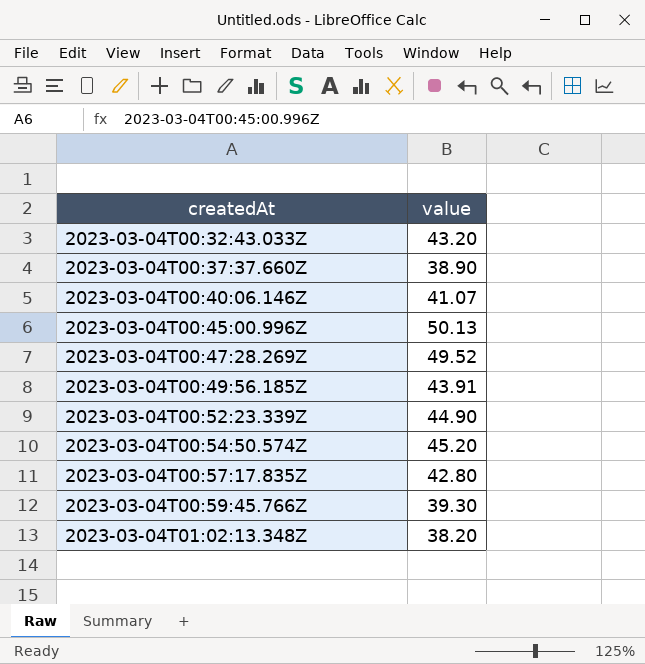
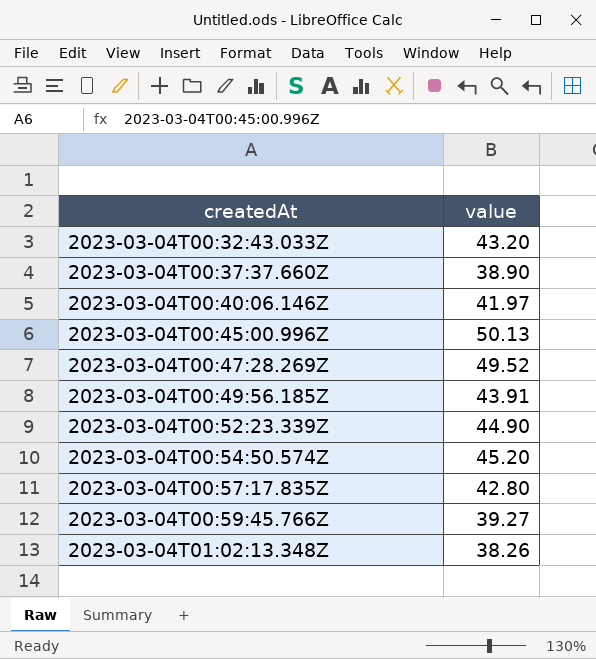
2023-03-04T00:40:06.146Z | value: 41.07 -> 41.97
2023-03-04T00:59:45.766Z | value: 39.30 -> 39.27
2023-03-04T01:02:13.348Z | value: 38.20 -> 38.26

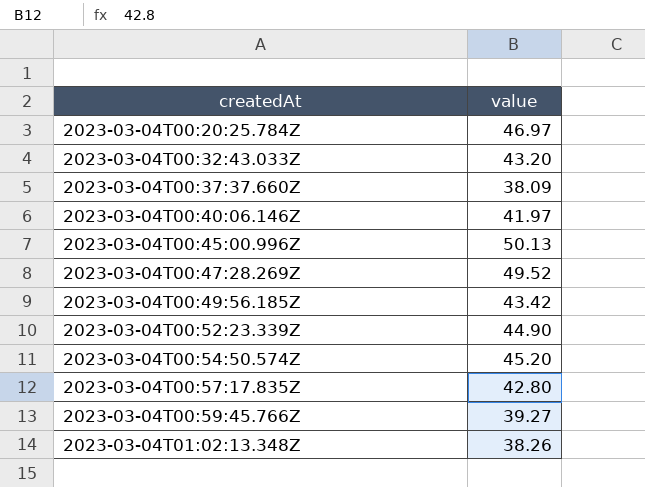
row 2023-03-04T00:20:25.784Z: none -> 46.97
2023-03-04T00:37:37.660Z | value: 38.90 -> 38.09
2023-03-04T00:49:56.185Z | value: 43.91 -> 43.42

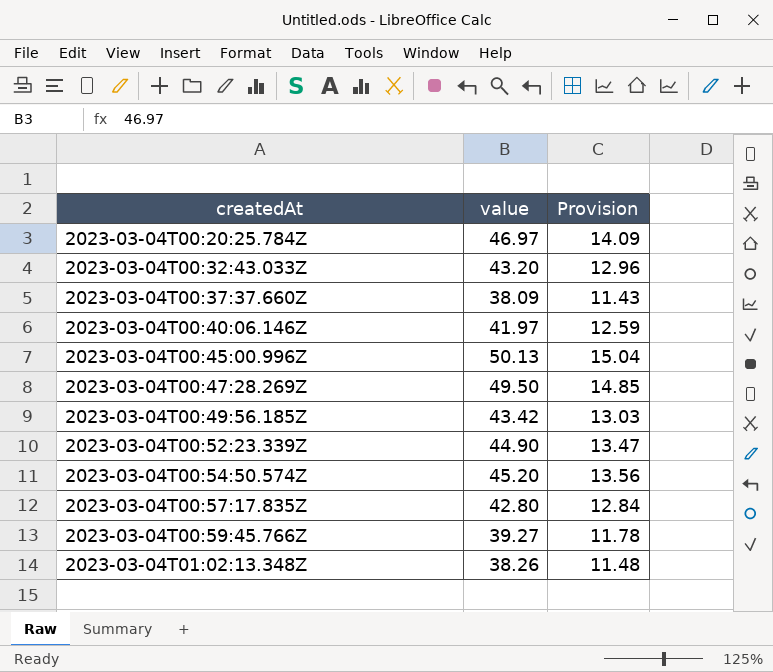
column Provision | formula: none -> [value] * 0.3
2023-03-04T00:47:28.269Z | value: 49.52 -> 49.50

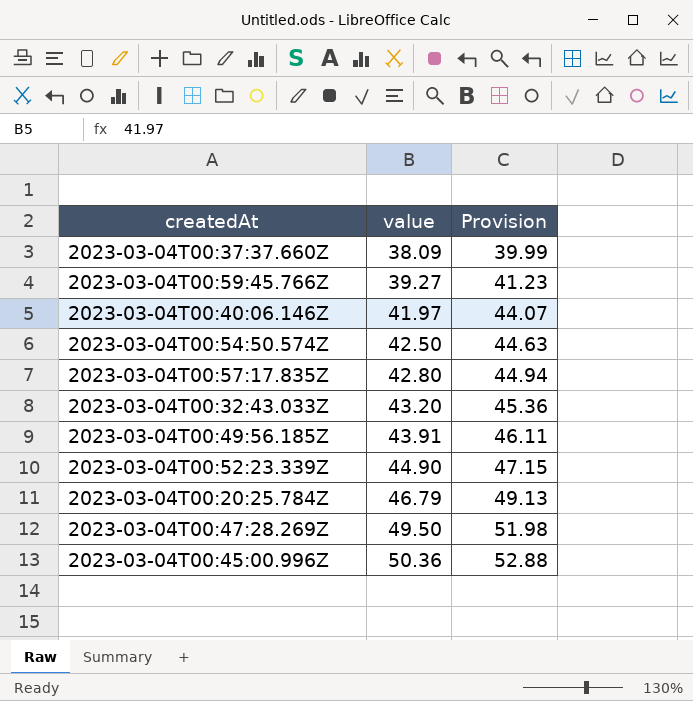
row order: createdAt ascending -> value ascending
column Provision | formula: [value] * 0.3 -> [value] * 1.05
row 2023-03-04T01:02:13.348Z: 38.26 | 11.48 -> none
2023-03-04T00:54:50.574Z | value: 45.20 -> 42.50
2023-03-04T00:49:56.185Z | value: 43.42 -> 43.91
2023-03-04T00:20:25.784Z | value: 46.97 -> 46.79
2023-03-04T00:45:00.996Z | value: 50.13 -> 50.36

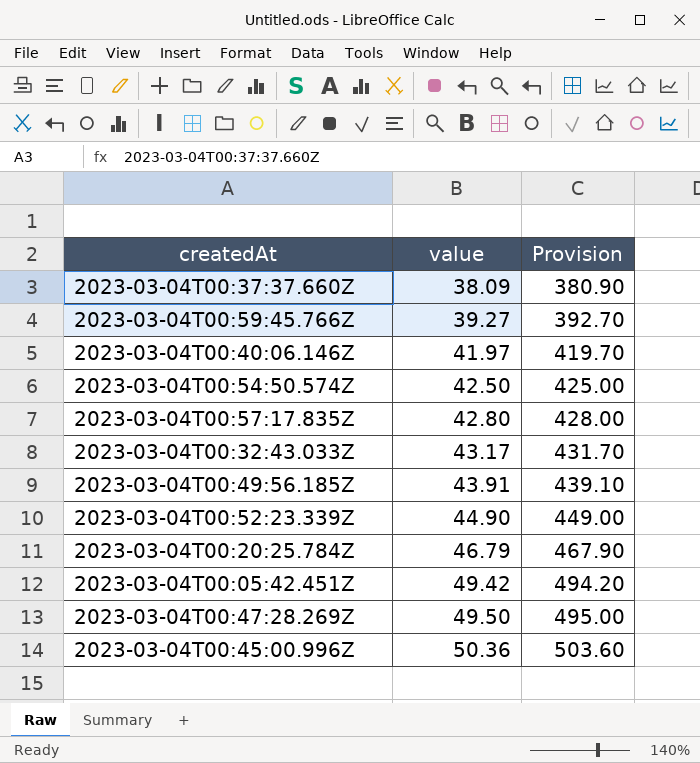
column Provision | formula: [value] * 1.05 -> [value] * 10
2023-03-04T00:32:43.033Z | value: 43.20 -> 43.17
row 2023-03-04T00:05:42.451Z: none -> 49.42 | 494.20

